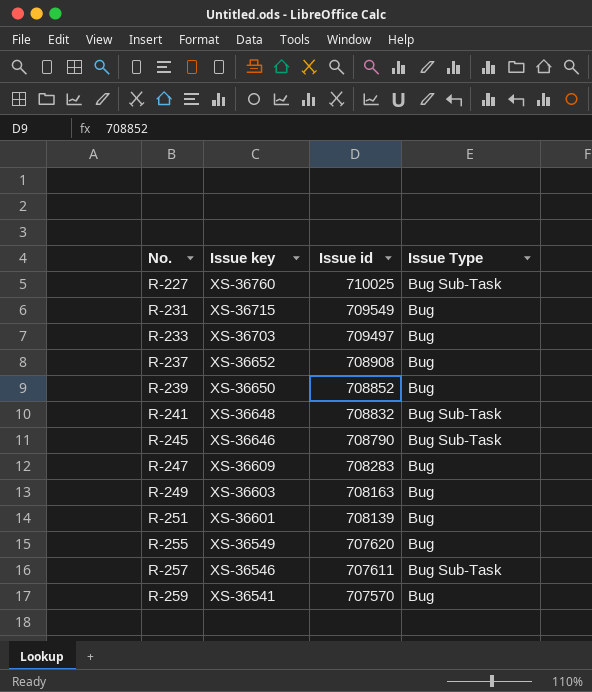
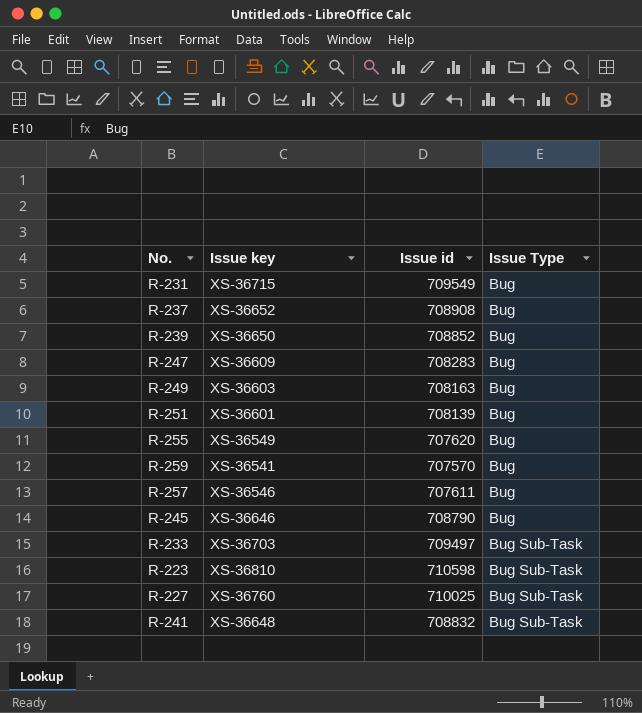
row order: No. ascending -> Issue Type ascending
R-257 | Issue Type: Bug Sub-Task -> Bug
R-245 | Issue Type: Bug Sub-Task -> Bug
R-233 | Issue Type: Bug -> Bug Sub-Task
row R-223: none -> XS-36810 | 710598 | Bug Sub-Task

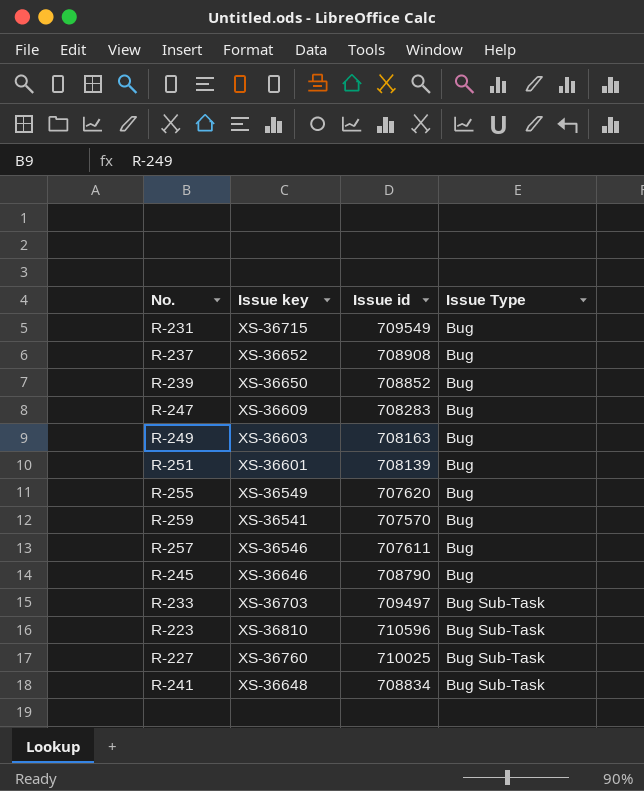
R-223 | Issue id: 710598 -> 710596
R-241 | Issue id: 708832 -> 708834

